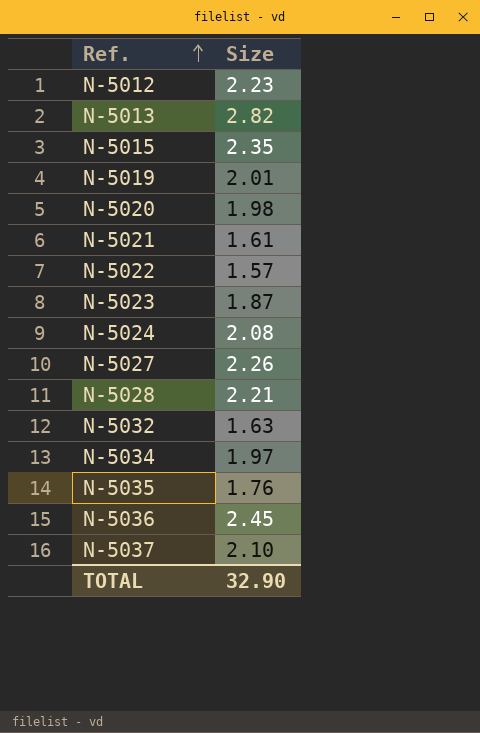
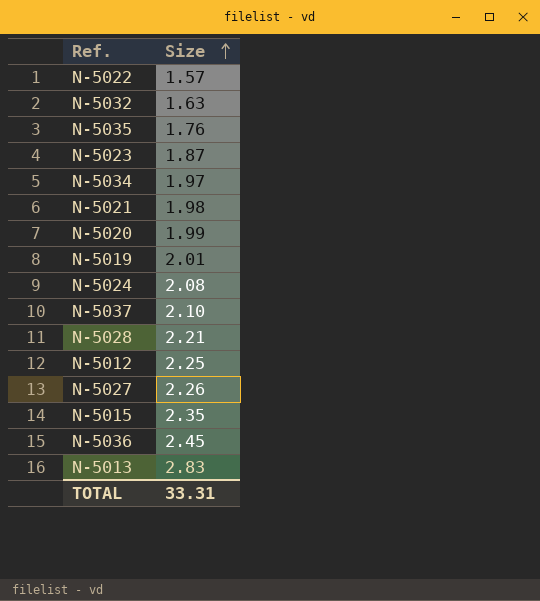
row order: Ref. ascending -> Size ascending
N-5021 | Size: 1.61 -> 1.98
N-5020 | Size: 1.98 -> 1.99
N-5012 | Size: 2.23 -> 2.25
N-5013 | Size: 2.82 -> 2.83
TOTAL | Size: 32.90 -> 33.31

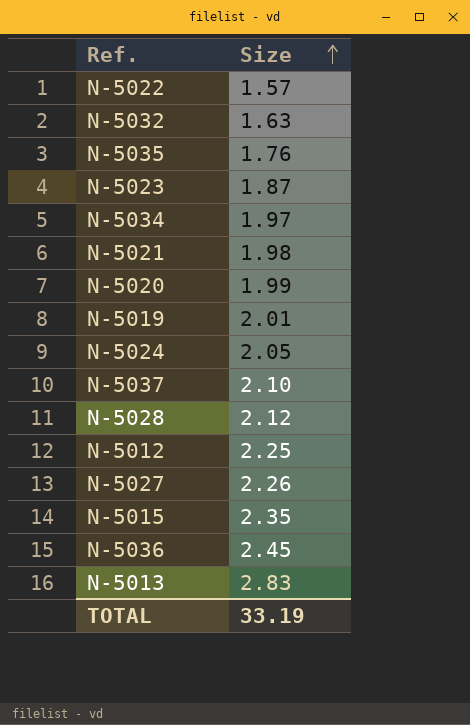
N-5024 | Size: 2.08 -> 2.05
N-5028 | Size: 2.21 -> 2.12
TOTAL | Size: 33.31 -> 33.19

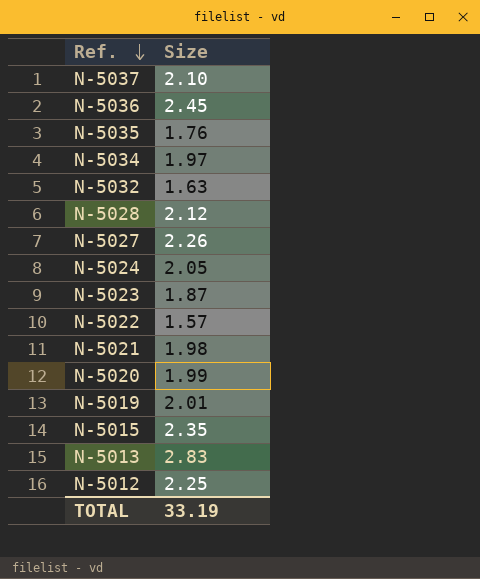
row order: Size ascending -> Ref. descending

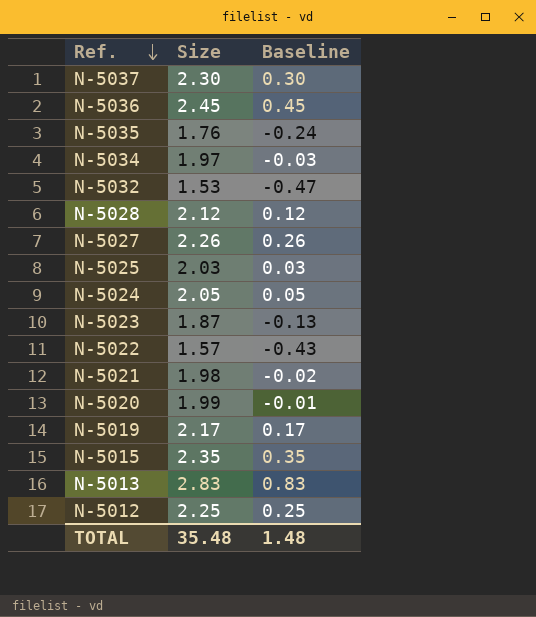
column Baseline | formula: none -> [Size] - 2
N-5037 | Size: 2.10 -> 2.30
N-5032 | Size: 1.63 -> 1.53
row N-5025: none -> 2.03 | 0.03
N-5019 | Size: 2.01 -> 2.17
TOTAL | Size: 33.19 -> 35.48

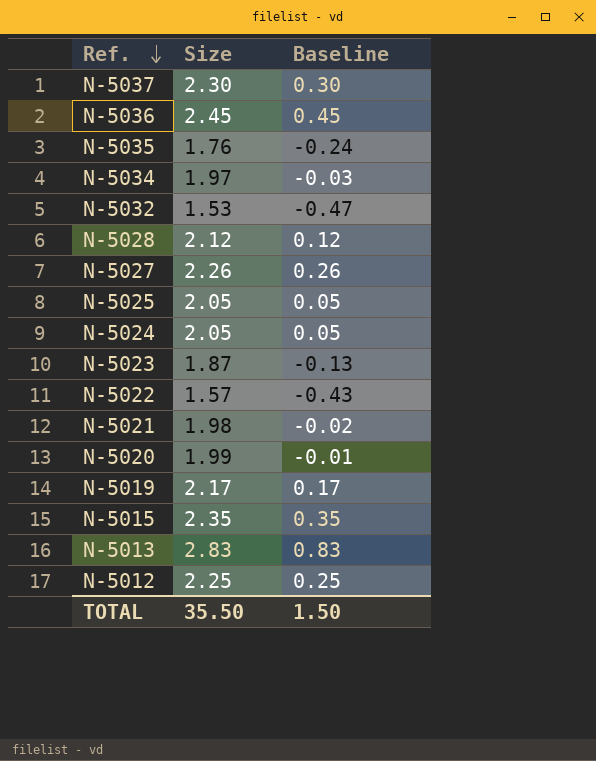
N-5025 | Size: 2.03 -> 2.05
N-5025 | Baseline: 0.03 -> 0.05
TOTAL | Size: 35.48 -> 35.50
TOTAL | Baseline: 1.48 -> 1.50

